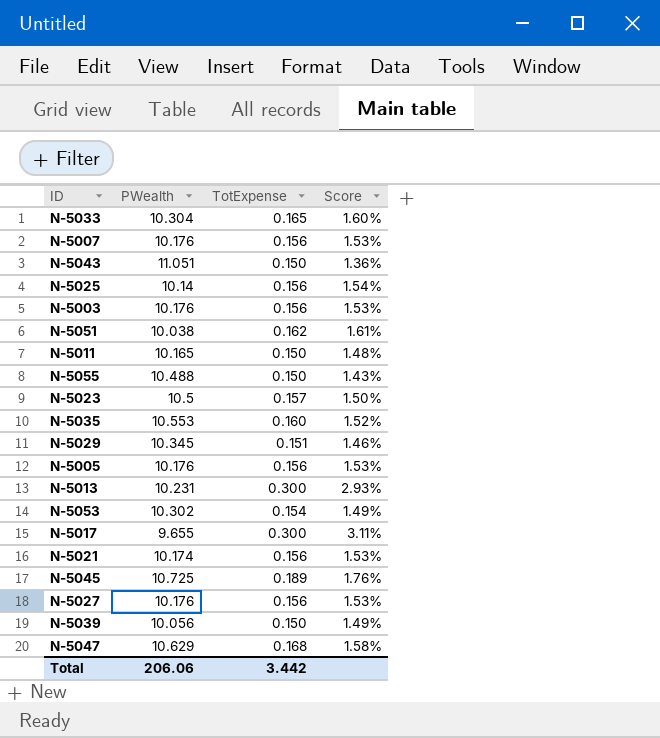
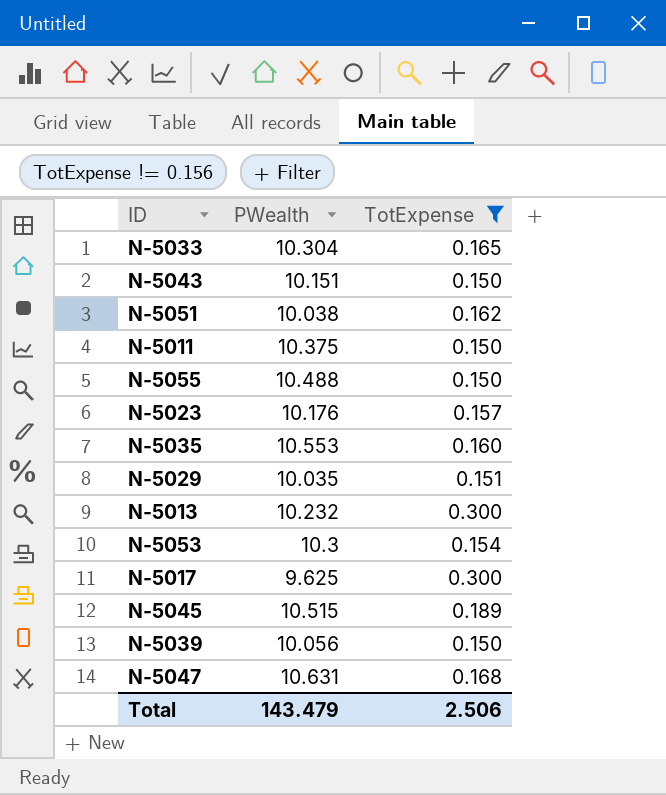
filter: none -> TotExpense != 0.156
column Score | formula: [TotExpense] / [PWealth] -> none
N-5043 | PWealth: 11.051 -> 10.151
N-5011 | PWealth: 10.165 -> 10.375
N-5023 | PWealth: 10.5 -> 10.176
N-5029 | PWealth: 10.345 -> 10.035
N-5013 | PWealth: 10.231 -> 10.232
N-5053 | PWealth: 10.302 -> 10.3
N-5017 | PWealth: 9.655 -> 9.625
N-5045 | PWealth: 10.725 -> 10.515
N-5047 | PWealth: 10.629 -> 10.631
Total | PWealth: 206.06 -> 143.479
Total | TotExpense: 3.442 -> 2.506

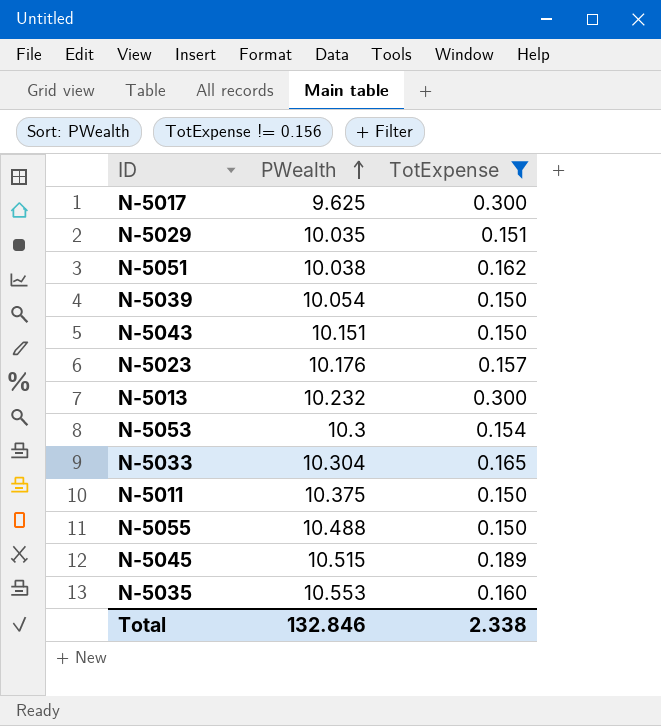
row order: none -> PWealth ascending
row N-5047: 10.631 | 0.168 -> none
N-5039 | PWealth: 10.056 -> 10.054
Total | PWealth: 143.479 -> 132.846
Total | TotExpense: 2.506 -> 2.338

